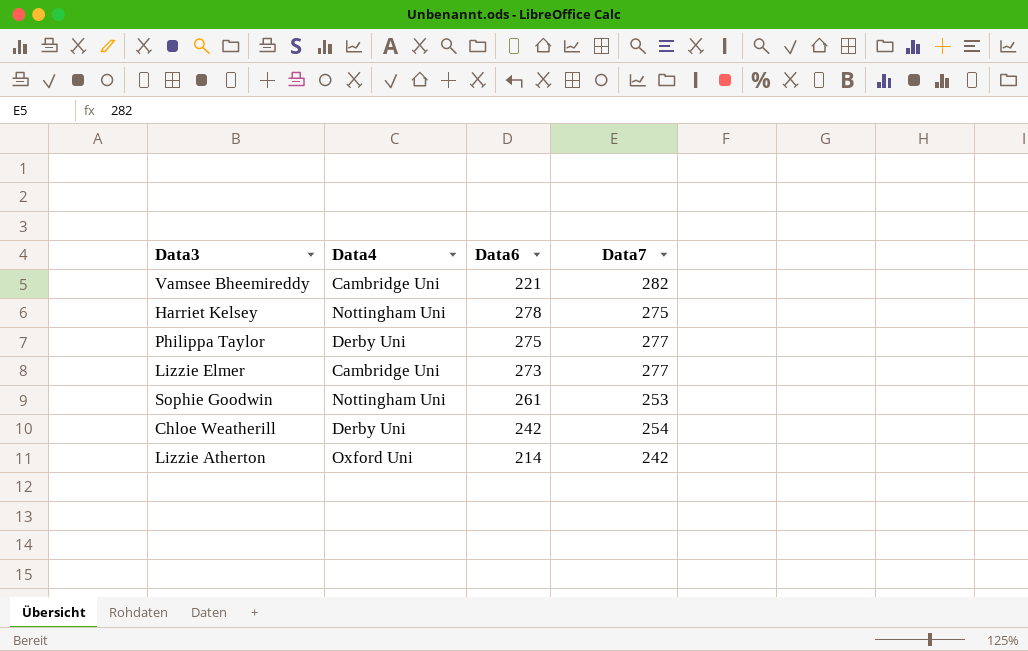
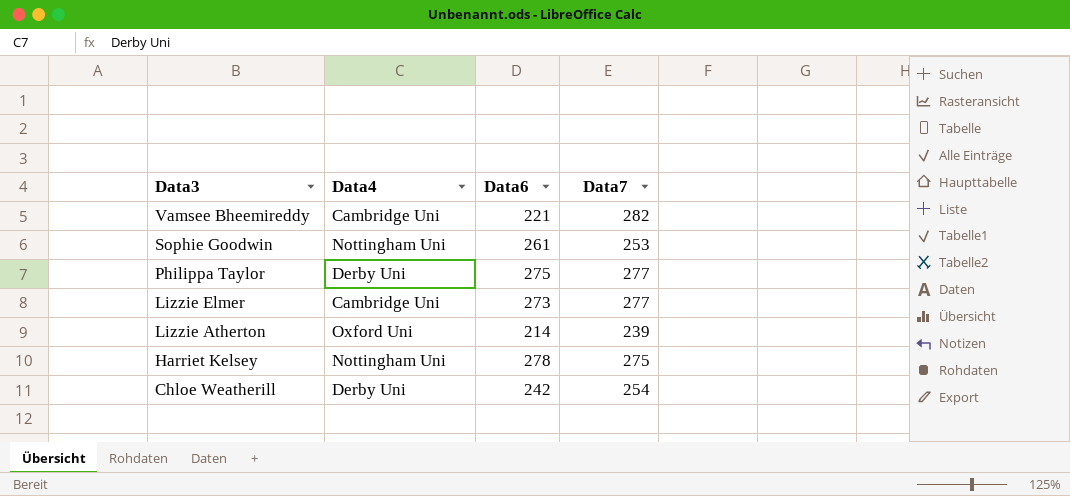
row order: none -> Data3 descending
Lizzie Atherton | Data7: 242 -> 239

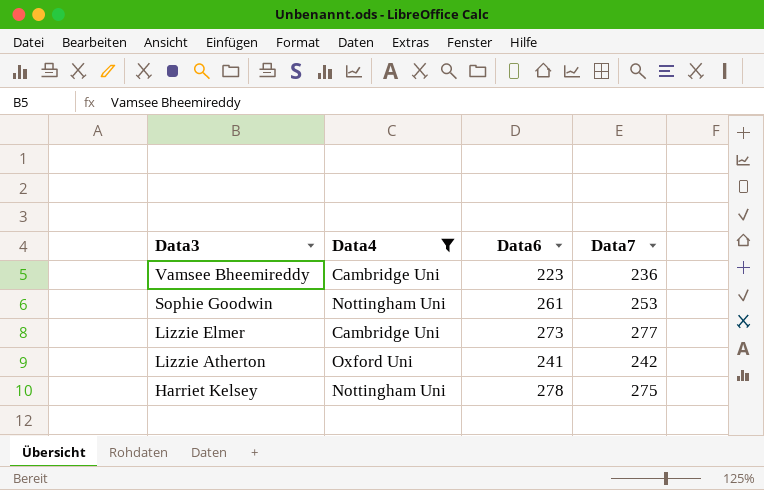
filter: none -> Data4 != Derby Uni
Vamsee Bheemireddy | Data6: 221 -> 223
Vamsee Bheemireddy | Data7: 282 -> 236
Lizzie Atherton | Data6: 214 -> 241
Lizzie Atherton | Data7: 239 -> 242

